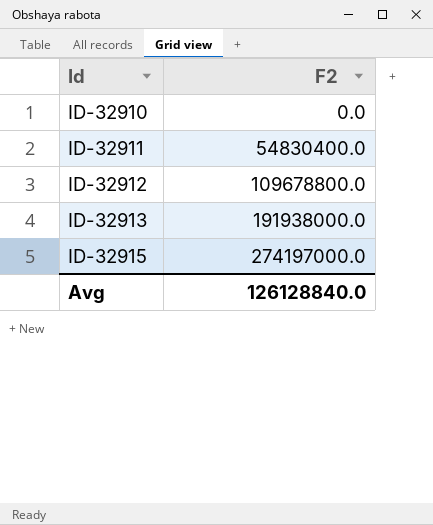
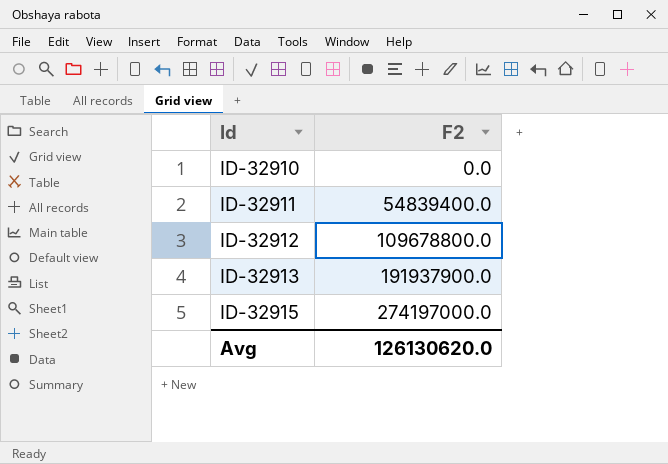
ID-32911 | F2: 54830400.0 -> 54839400.0
ID-32913 | F2: 191938000.0 -> 191937900.0
Avg | F2: 126128840.0 -> 126130620.0

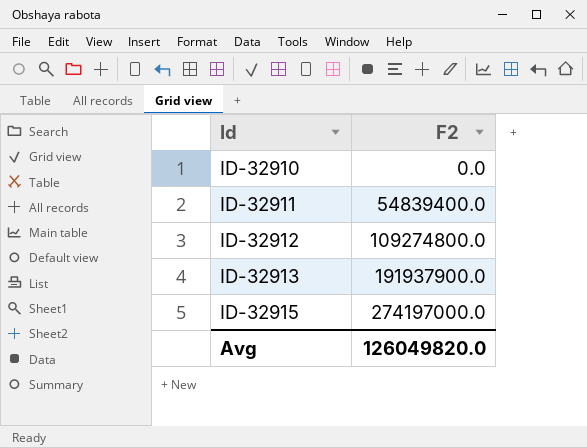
ID-32912 | F2: 109678800.0 -> 109274800.0
Avg | F2: 126130620.0 -> 126049820.0

